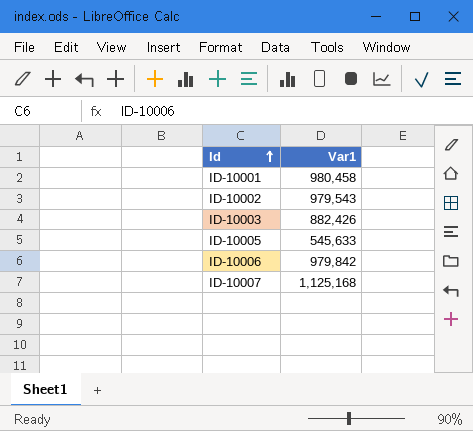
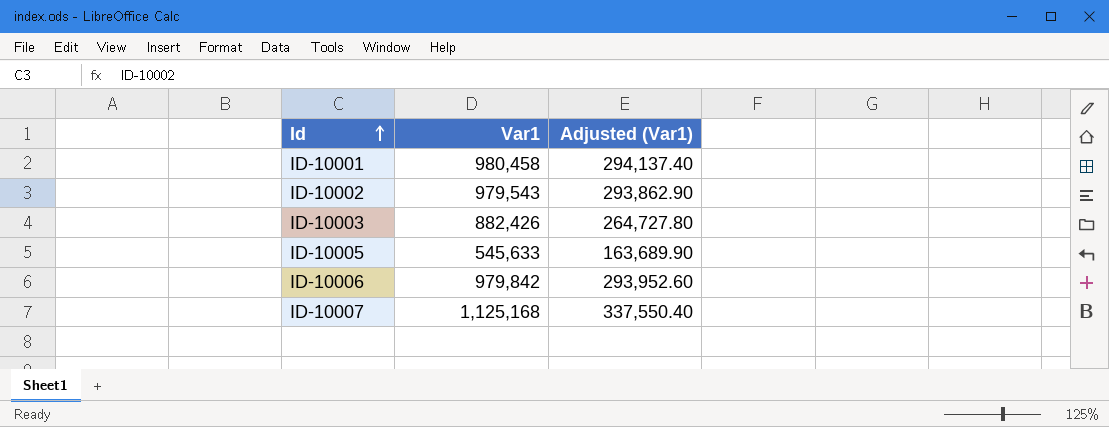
column Adjusted (Var1) | formula: none -> [Var1] * 0.3

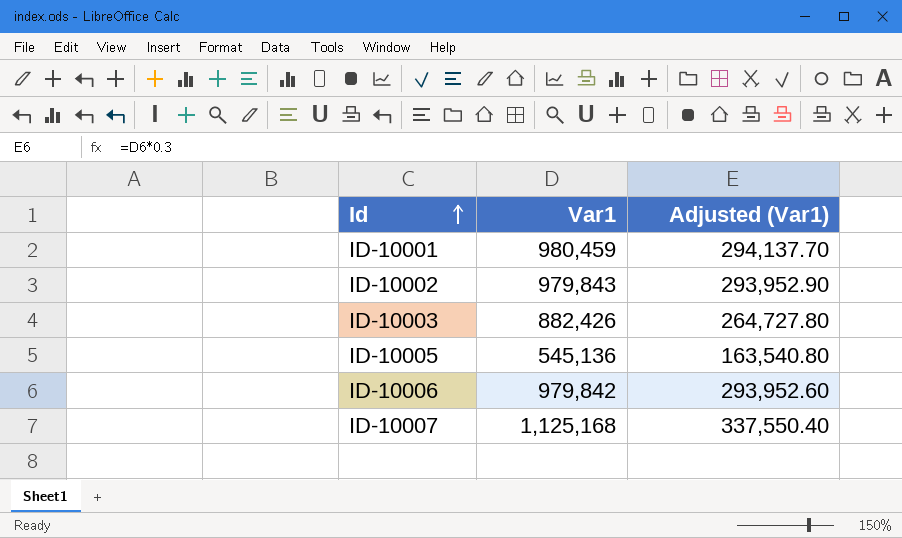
ID-10001 | Var1: 980,458 -> 980,459
ID-10001 | Adjusted (Var1): 294,137.40 -> 294,137.70
ID-10002 | Var1: 979,543 -> 979,843
ID-10002 | Adjusted (Var1): 293,862.90 -> 293,952.90
ID-10005 | Var1: 545,633 -> 545,136
ID-10005 | Adjusted (Var1): 163,689.90 -> 163,540.80

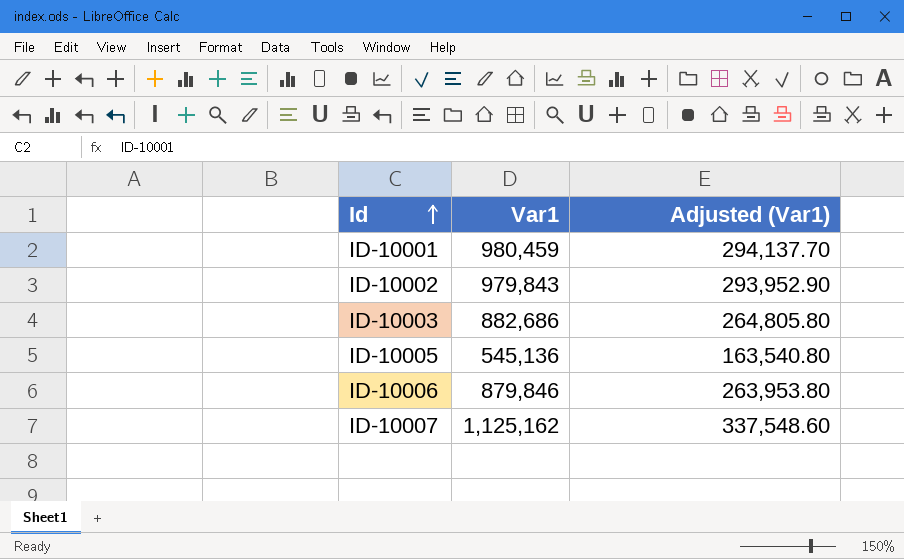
ID-10003 | Var1: 882,426 -> 882,686
ID-10003 | Adjusted (Var1): 264,727.80 -> 264,805.80
ID-10006 | Var1: 979,842 -> 879,846
ID-10006 | Adjusted (Var1): 293,952.60 -> 263,953.80
ID-10007 | Var1: 1,125,168 -> 1,125,162
ID-10007 | Adjusted (Var1): 337,550.40 -> 337,548.60

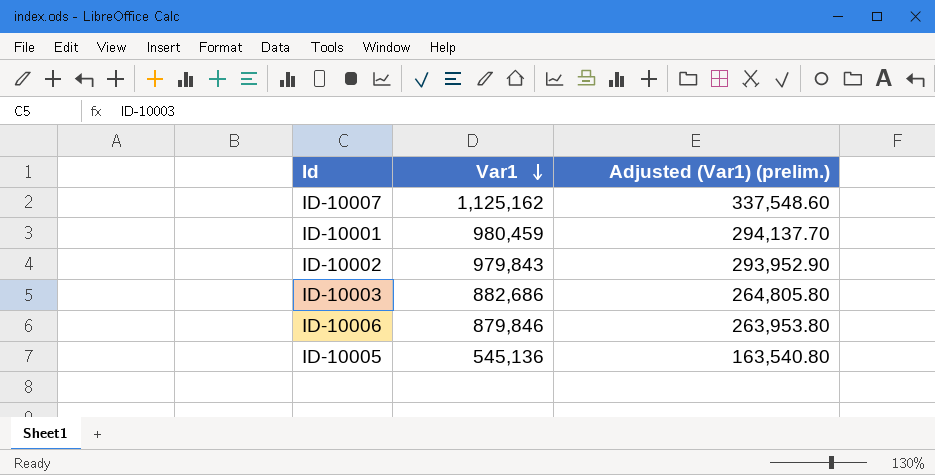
row order: Id ascending -> Var1 descending
column name: Adjusted (Var1) -> Adjusted (Var1) (prelim.)

